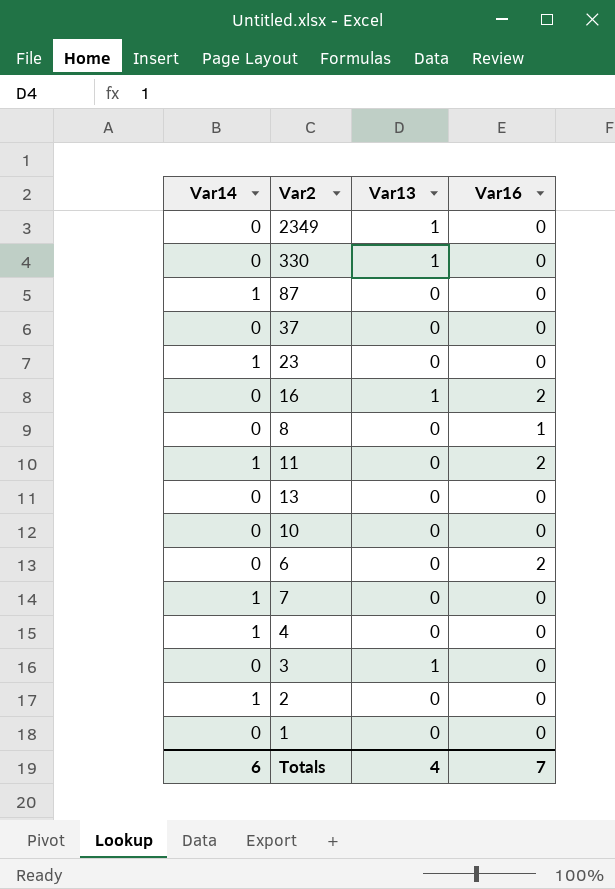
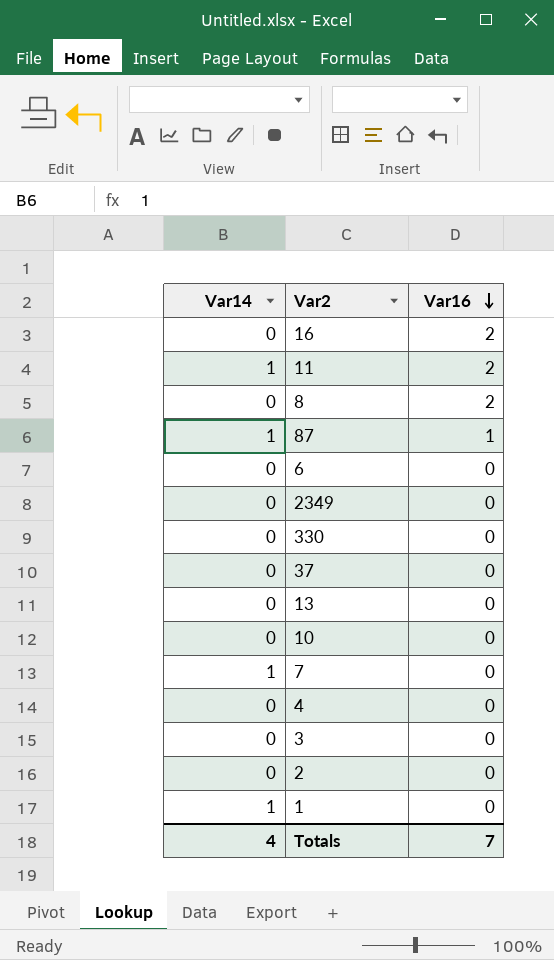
row order: none -> Var16 descending
column Var13 | position: 3 -> none
row 23: 1 | 0 | 0 -> none
8 | Var16: 1 -> 2
87 | Var16: 0 -> 1
6 | Var16: 2 -> 0
4 | Var14: 1 -> 0
2 | Var14: 1 -> 0
1 | Var14: 0 -> 1
Totals | Var14: 6 -> 4

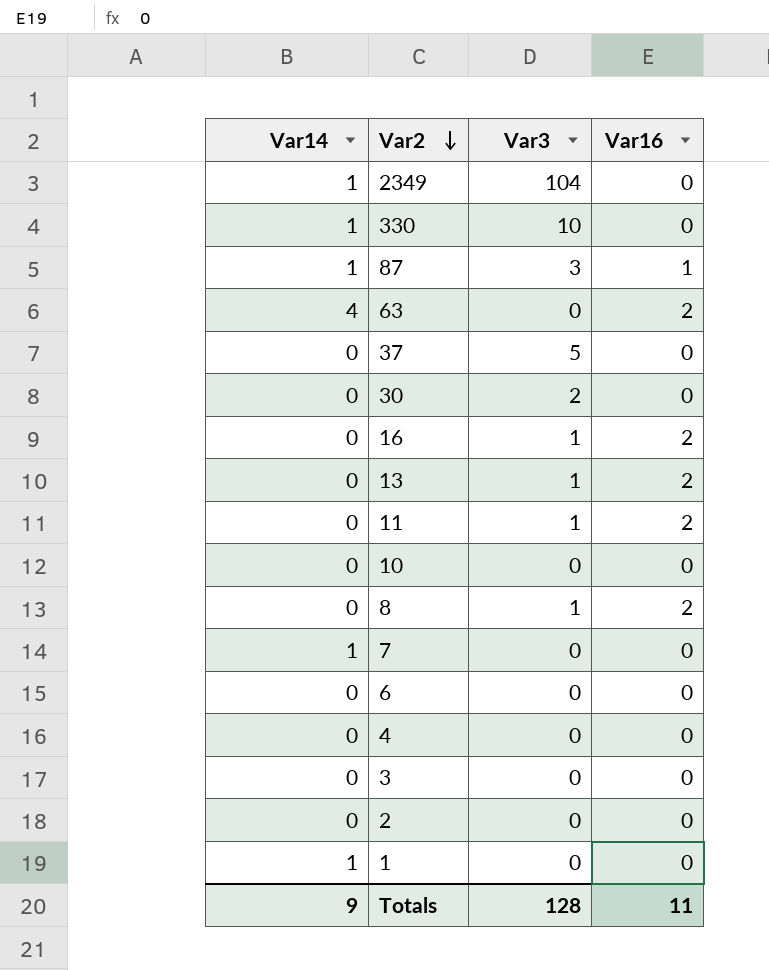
row order: Var16 descending -> Var2 descending
column Var3 | position: none -> 3
2349 | Var14: 0 -> 1
330 | Var14: 0 -> 1
row 63: none -> 4 | 0 | 2
row 30: none -> 0 | 2 | 0
13 | Var16: 0 -> 2
11 | Var14: 1 -> 0
Totals | Var14: 4 -> 9
Totals | Var16: 7 -> 11

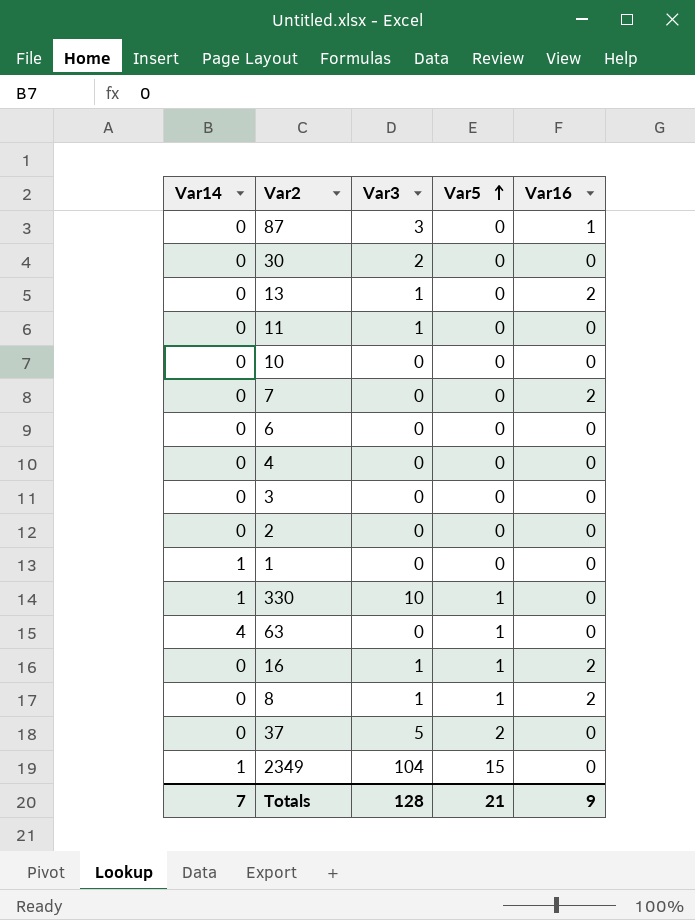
row order: Var2 descending -> Var5 ascending
column Var5 | position: none -> 4
87 | Var14: 1 -> 0
11 | Var16: 2 -> 0
7 | Var14: 1 -> 0
7 | Var16: 0 -> 2
63 | Var16: 2 -> 0
Totals | Var14: 9 -> 7
Totals | Var16: 11 -> 9

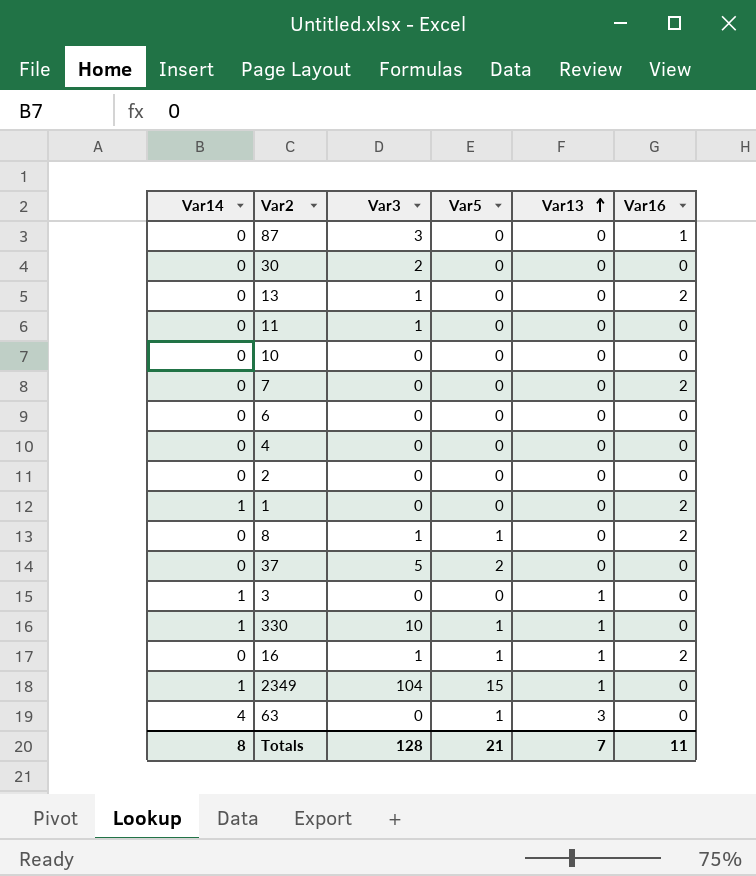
row order: Var5 ascending -> Var13 ascending
column Var13 | position: none -> 5
1 | Var16: 0 -> 2
3 | Var14: 0 -> 1
Totals | Var14: 7 -> 8
Totals | Var16: 9 -> 11

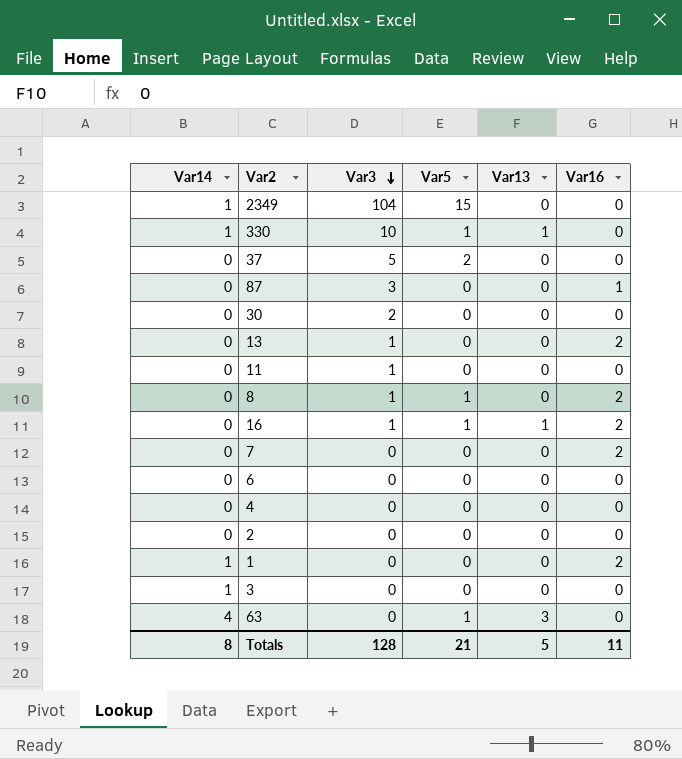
row order: Var13 ascending -> Var3 descending
row 10: 0 | 0 | 0 | 0 | 0 -> none
2349 | Var13: 1 -> 0
3 | Var13: 1 -> 0
Totals | Var13: 7 -> 5

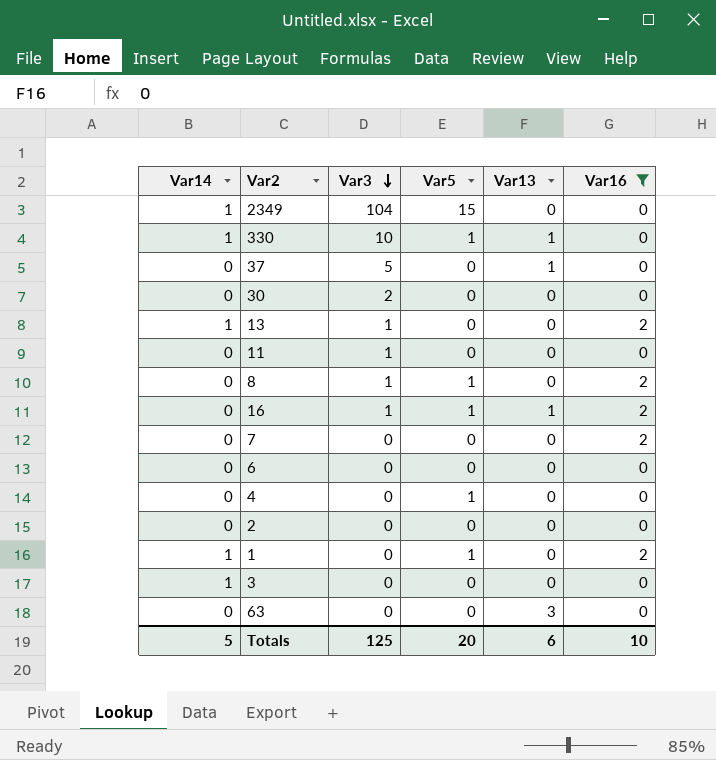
filter: none -> Var16 != 1
37 | Var5: 2 -> 0
37 | Var13: 0 -> 1
13 | Var14: 0 -> 1
4 | Var5: 0 -> 1
1 | Var5: 0 -> 1
63 | Var14: 4 -> 0
63 | Var5: 1 -> 0
Totals | Var14: 8 -> 5
Totals | Var3: 128 -> 125
Totals | Var5: 21 -> 20
Totals | Var13: 5 -> 6
Totals | Var16: 11 -> 10

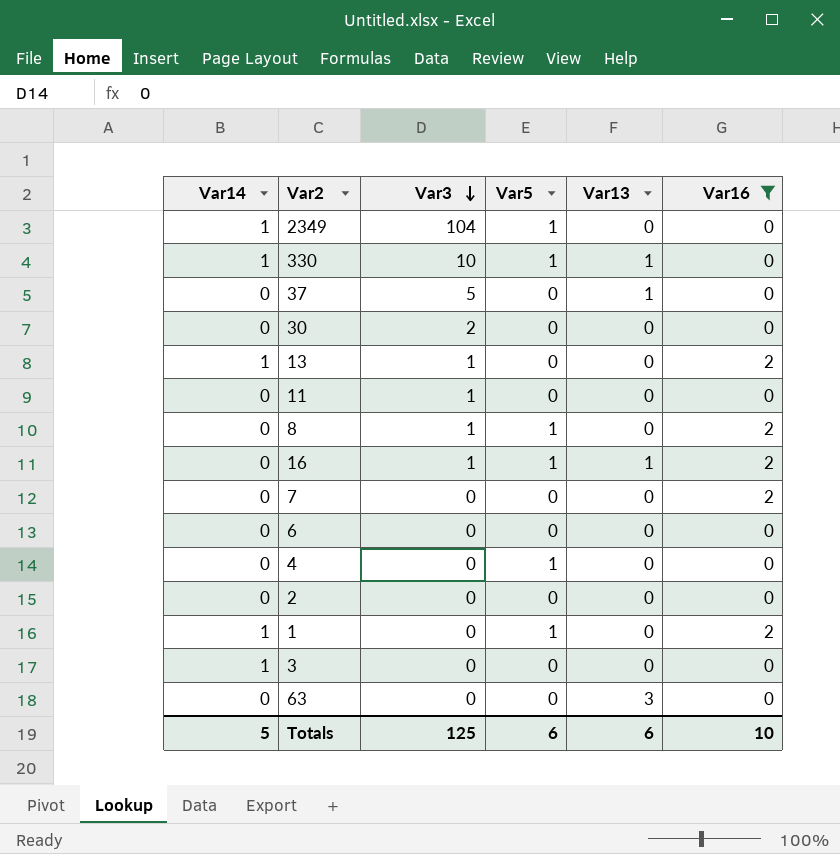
2349 | Var5: 15 -> 1
Totals | Var5: 20 -> 6

